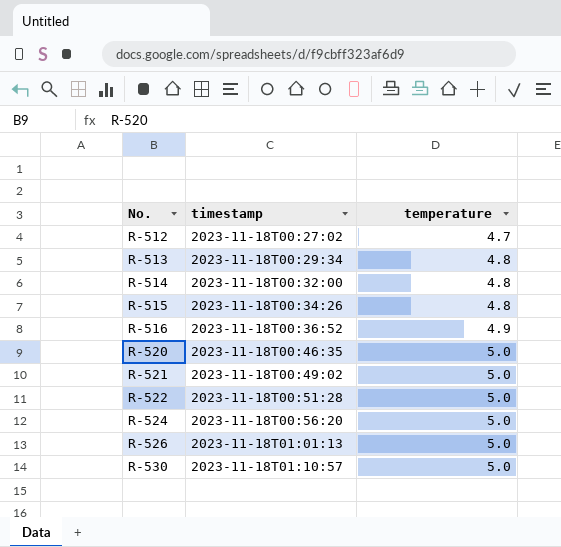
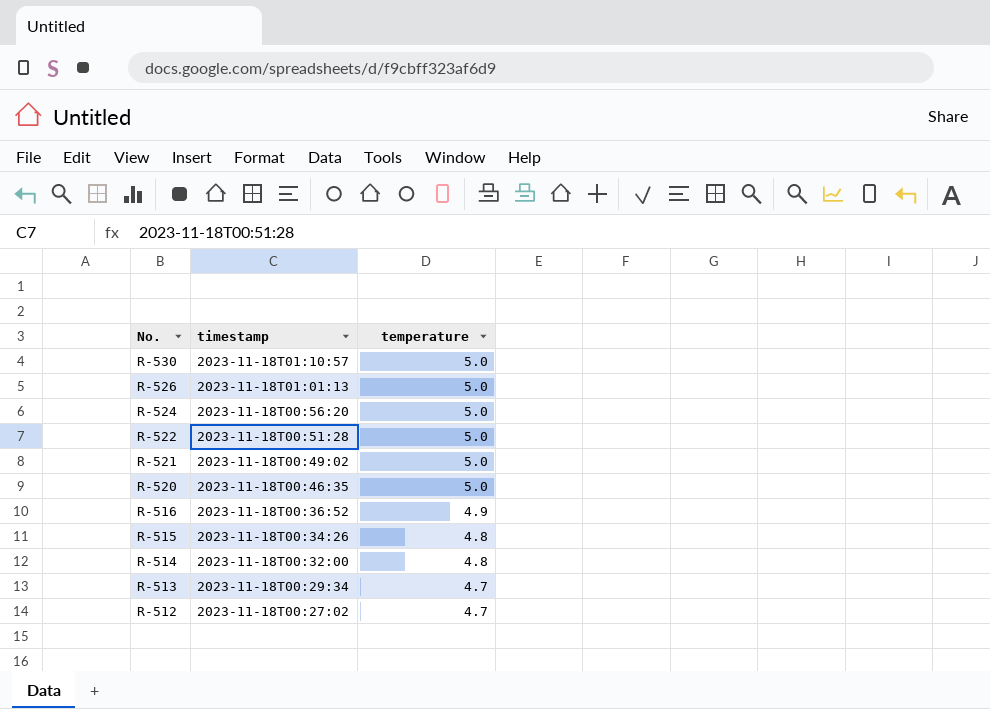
row order: No. ascending -> No. descending
R-513 | temperature: 4.8 -> 4.7

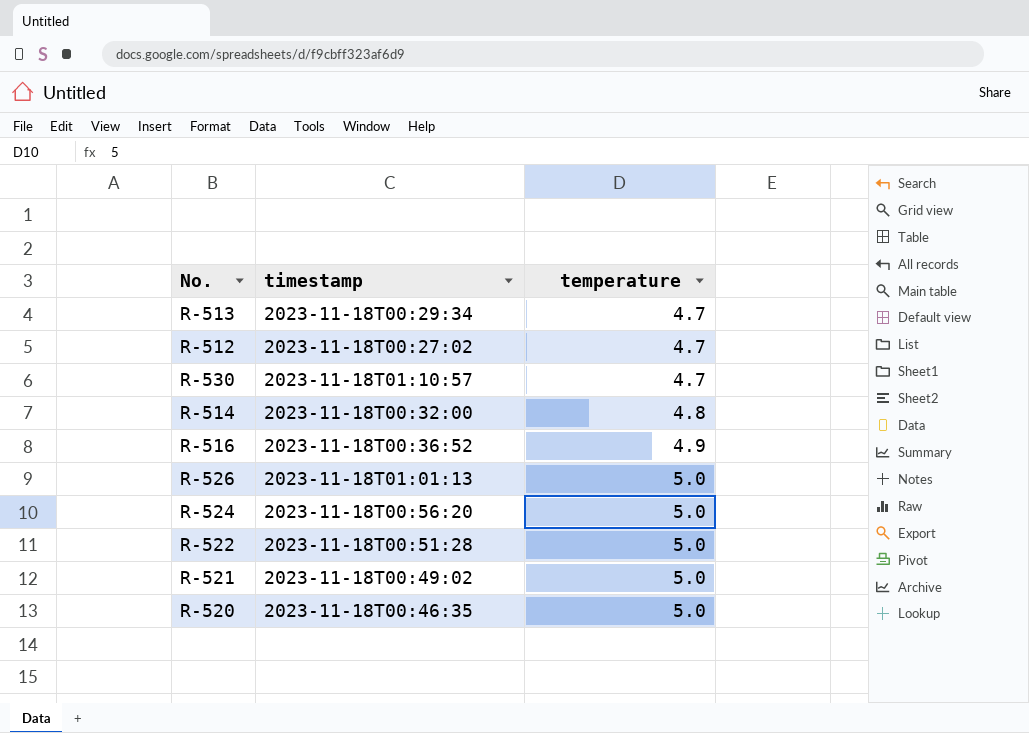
row order: No. descending -> temperature ascending
row R-515: 2023-11-18T00:34:26 | 4.8 -> none
R-530 | temperature: 5.0 -> 4.7

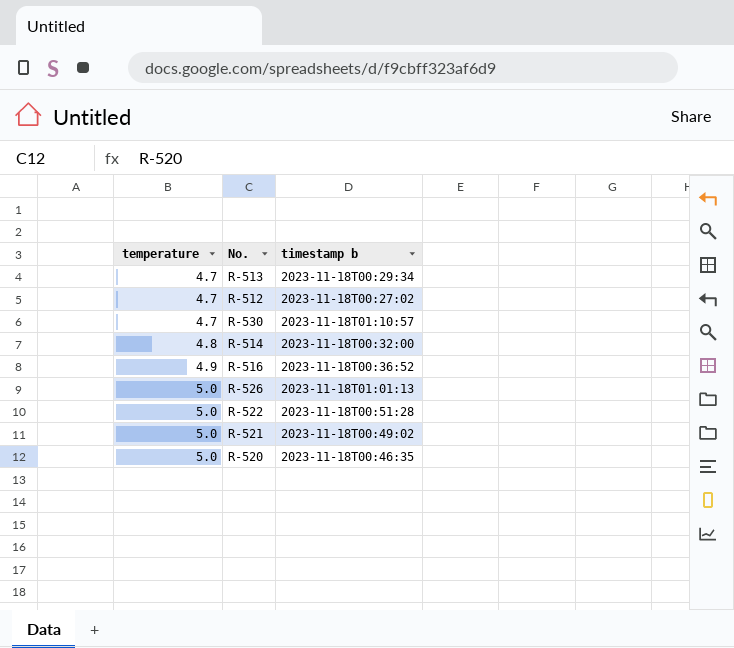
column temperature | position: 3 -> 1
column name: timestamp -> timestamp b
row R-524: 2023-11-18T00:56:20 | 5.0 -> none

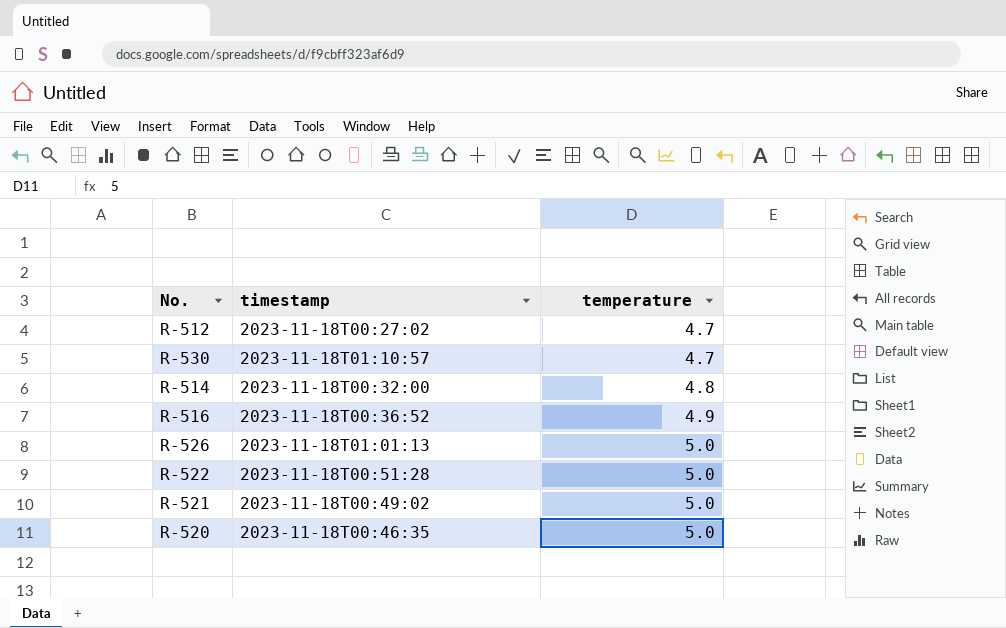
column name: timestamp b -> timestamp
column temperature | position: 1 -> 3
row R-513: 4.7 | 2023-11-18T00:29:34 -> none

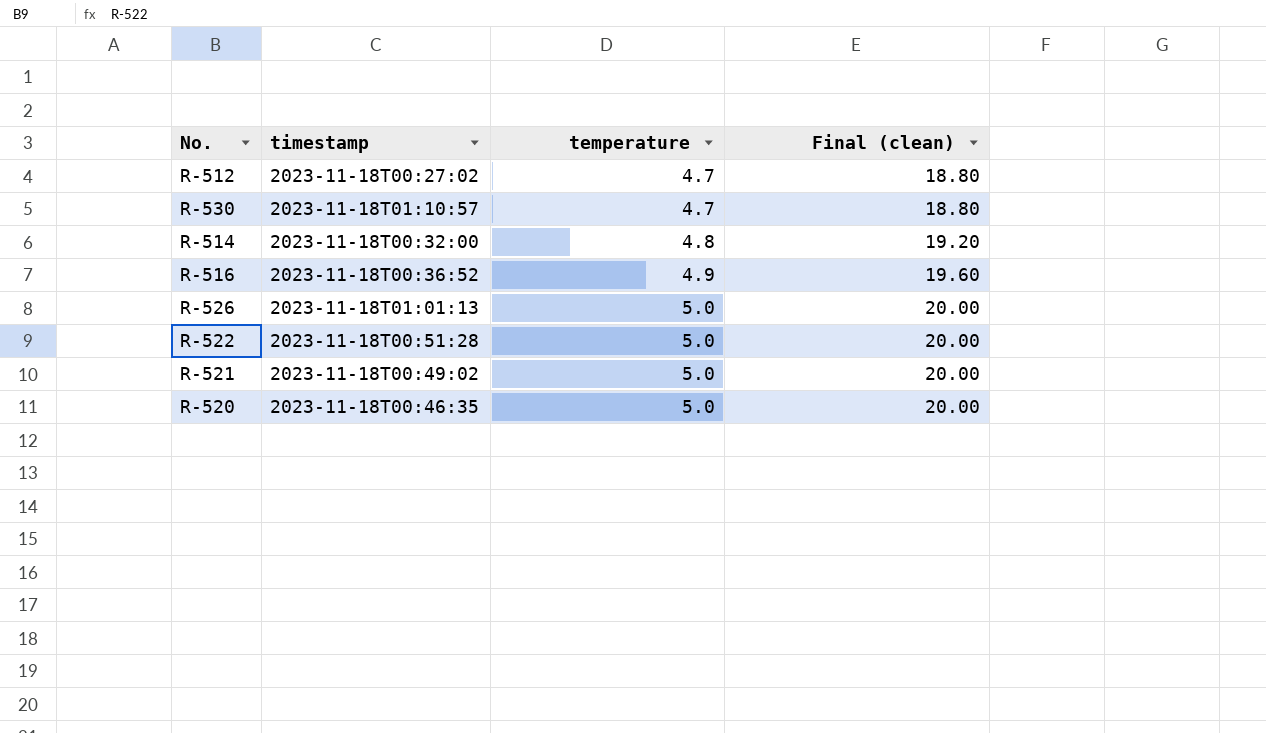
column Final (clean) | formula: none -> [temperature] * 4

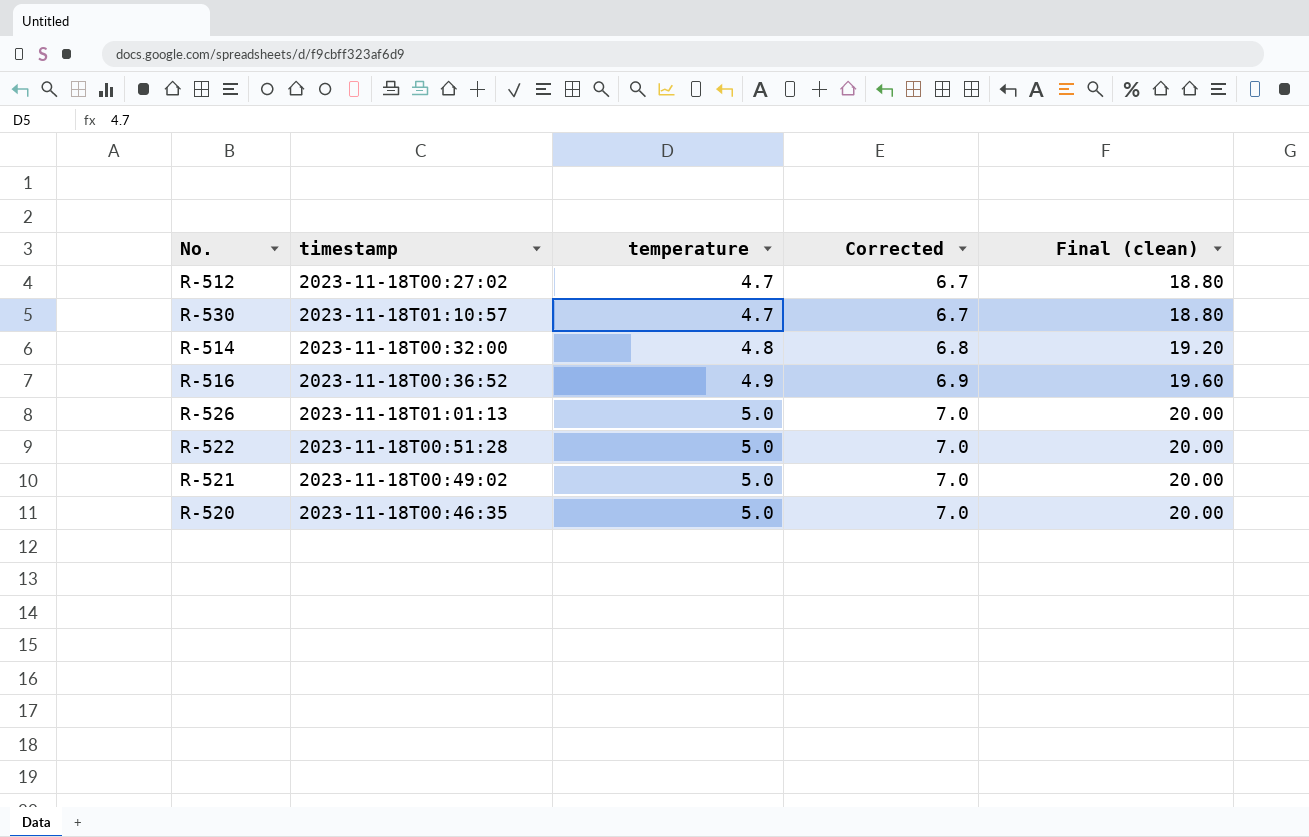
column Corrected | formula: none -> [temperature] + 2

